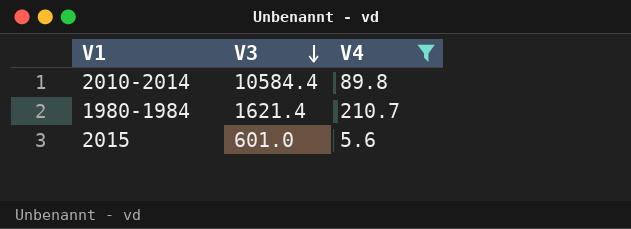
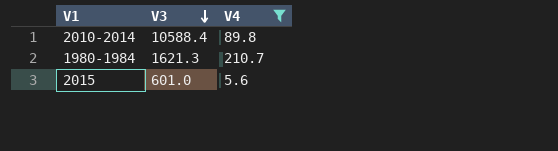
2010-2014 | V3: 10584.4 -> 10588.4
1980-1984 | V3: 1621.4 -> 1621.3

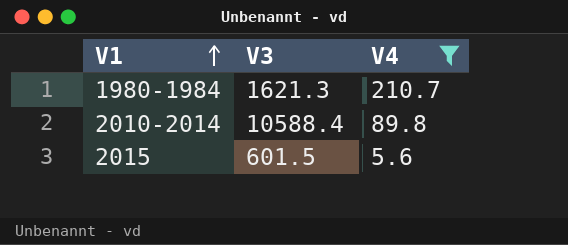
row order: V3 descending -> V1 ascending
2015 | V3: 601.0 -> 601.5

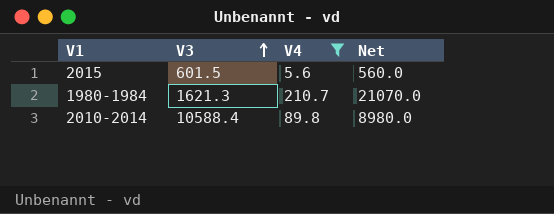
row order: V1 ascending -> V3 ascending
column Net | formula: none -> [V4] * 100

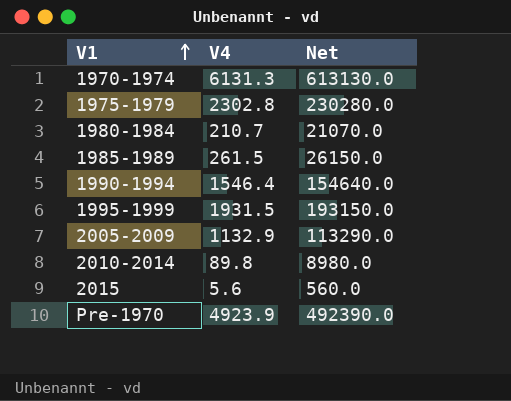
filter: V4 <= 210.7 -> none
row order: V3 ascending -> V1 ascending
column V3 | position: 2 -> none

